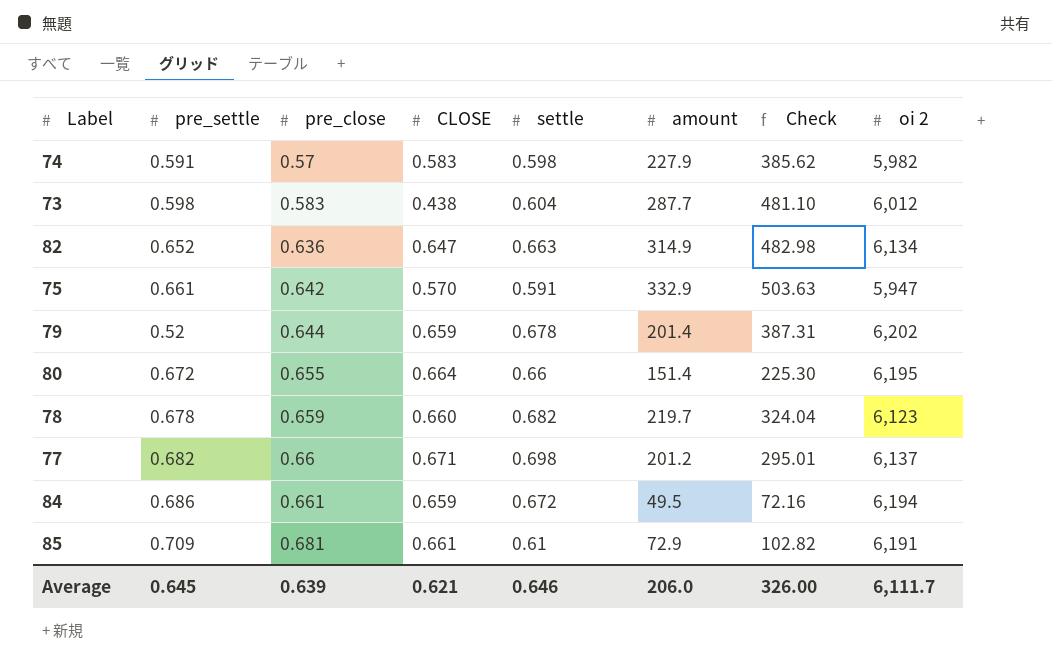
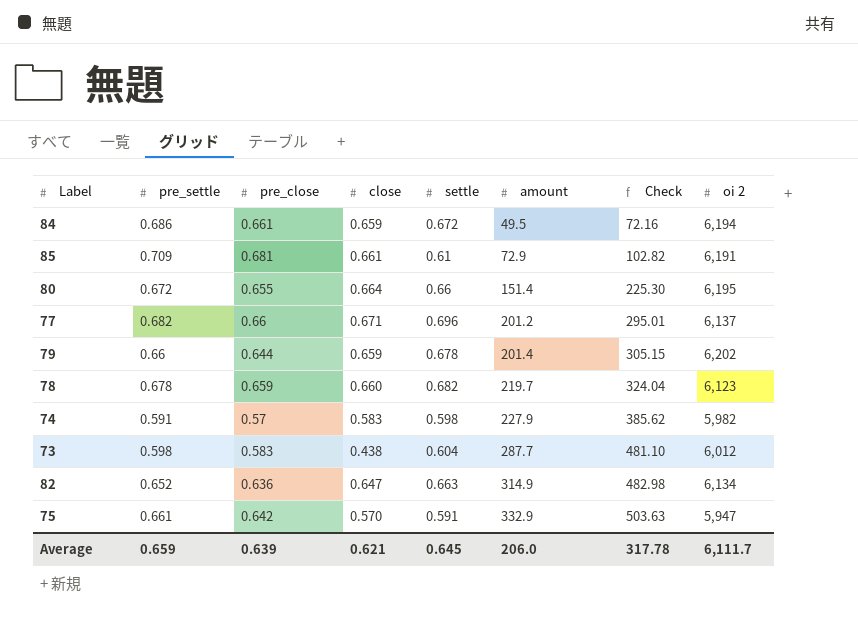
row order: pre_close ascending -> amount ascending
column name: CLOSE -> close
77 | settle: 0.698 -> 0.696
79 | pre_settle: 0.52 -> 0.66
79 | Check: 387.31 -> 305.15
Average | pre_settle: 0.645 -> 0.659
Average | settle: 0.646 -> 0.645
Average | Check: 326.00 -> 317.78

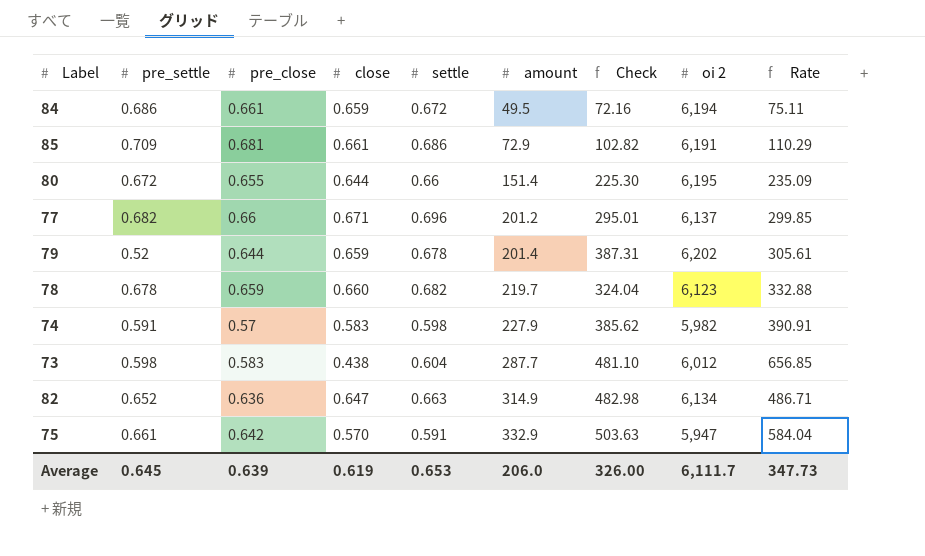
column Rate | formula: none -> [amount] / [close]
85 | settle: 0.61 -> 0.686
80 | close: 0.664 -> 0.644
79 | pre_settle: 0.66 -> 0.52
79 | Check: 305.15 -> 387.31
Average | pre_settle: 0.659 -> 0.645
Average | close: 0.621 -> 0.619
Average | settle: 0.645 -> 0.653
Average | Check: 317.78 -> 326.00

